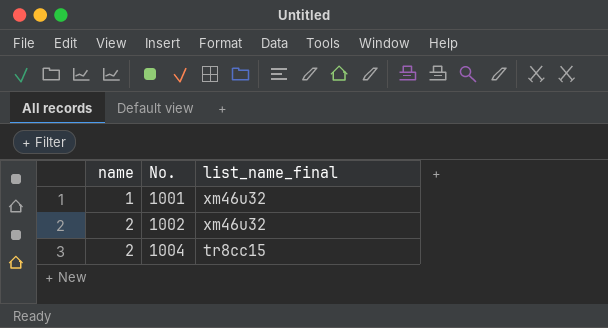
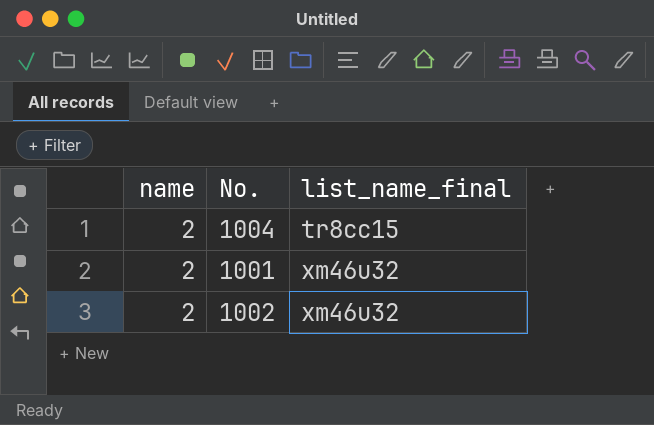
row order: name ascending -> list_name_final ascending
1001 | name: 1 -> 2

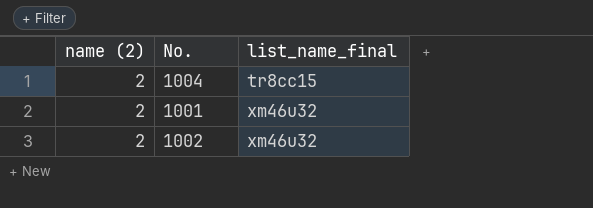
column name: name -> name (2)

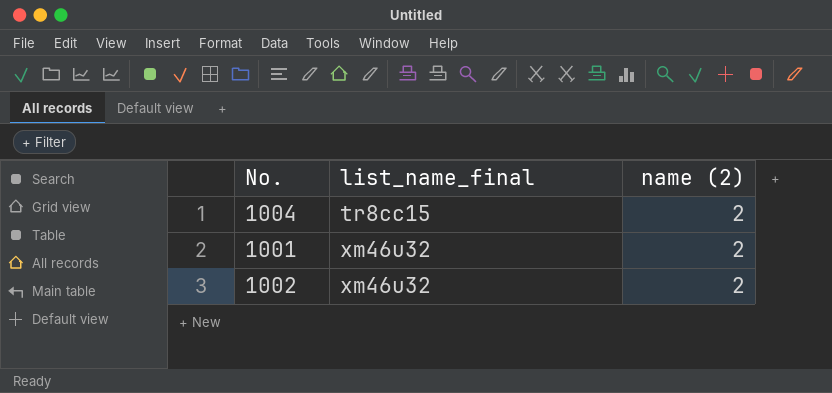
column name (2) | position: 1 -> 3

